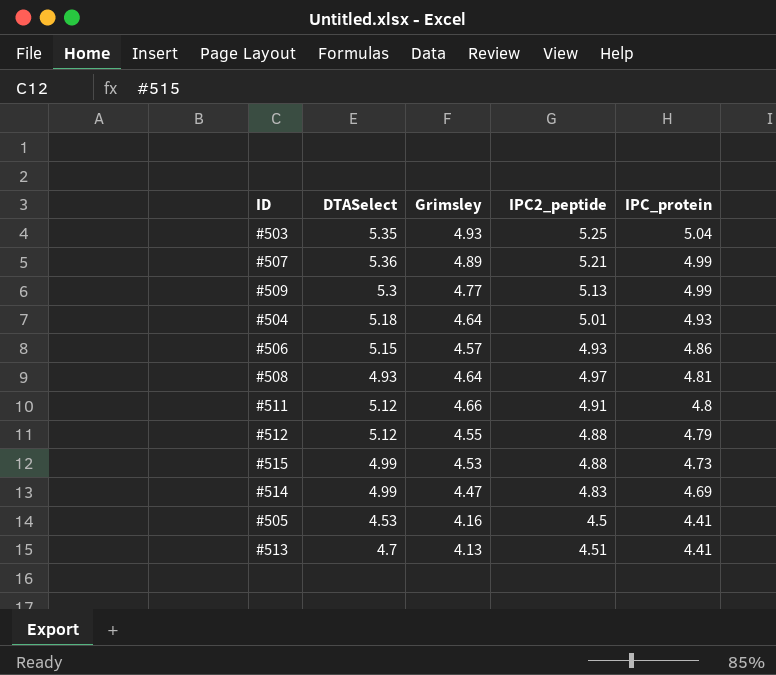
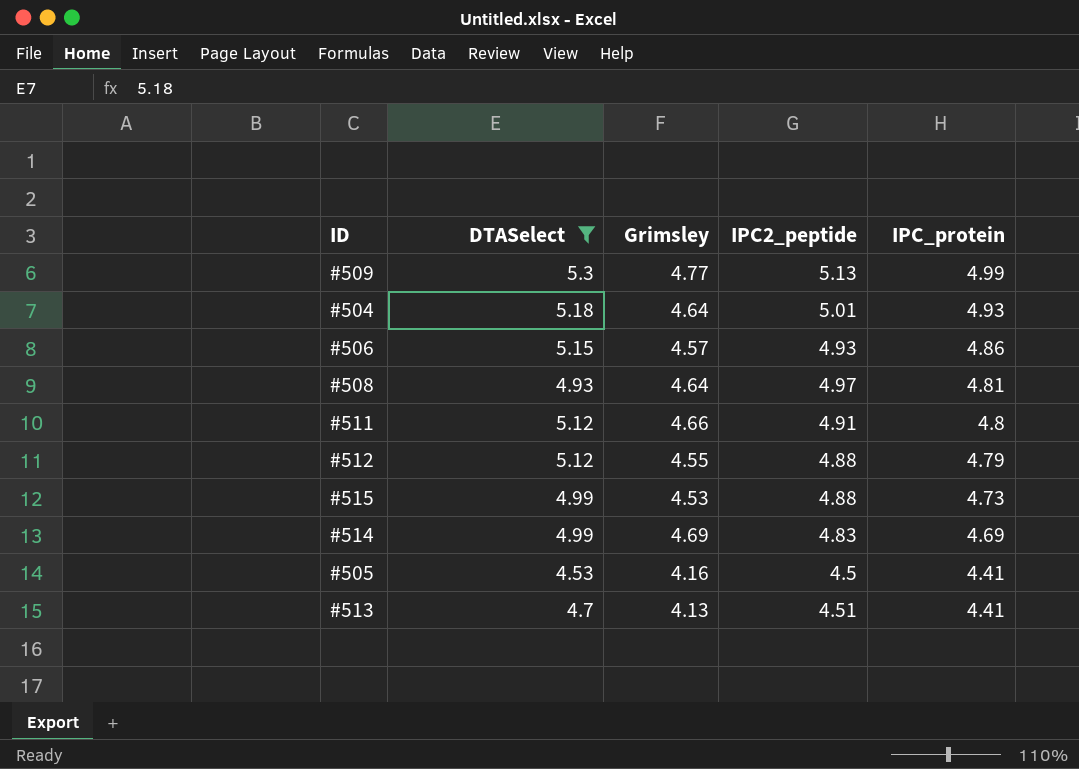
filter: none -> DTASelect <= 5.3
#514 | Grimsley: 4.47 -> 4.69

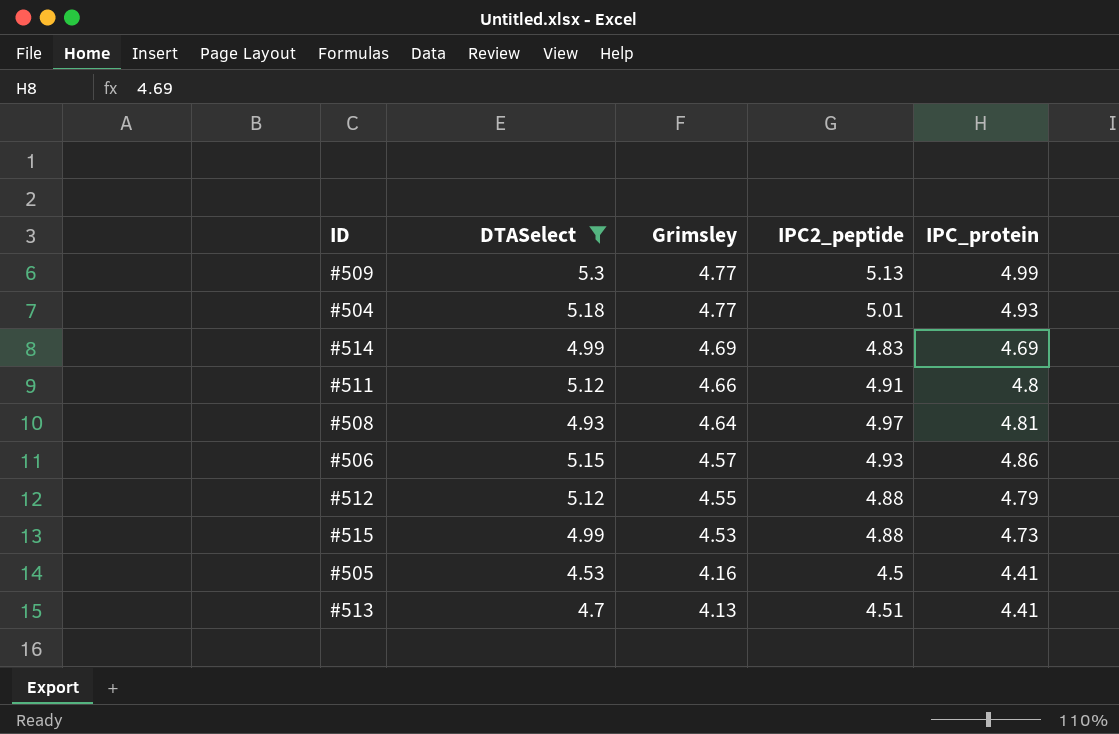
row order: IPC_protein descending -> Grimsley descending
#504 | Grimsley: 4.64 -> 4.77

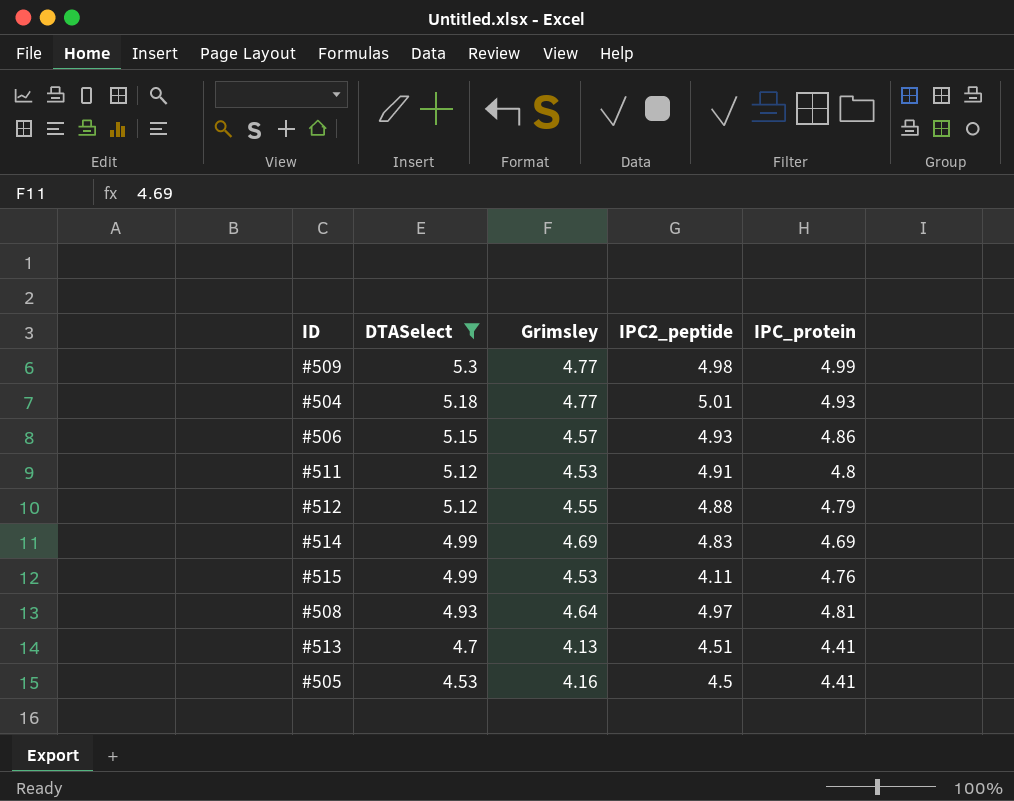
row order: Grimsley descending -> DTASelect descending
#509 | IPC2_peptide: 5.13 -> 4.98
#511 | Grimsley: 4.66 -> 4.53
#515 | IPC2_peptide: 4.88 -> 4.11
#515 | IPC_protein: 4.73 -> 4.76

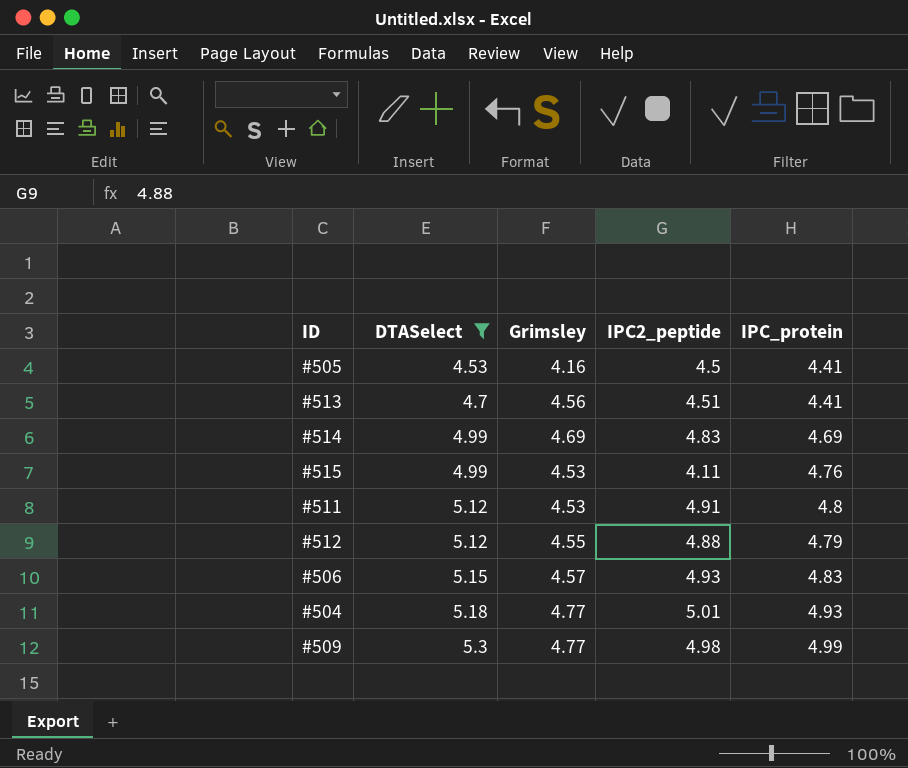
row order: DTASelect descending -> DTASelect ascending
row #508: 4.93 | 4.64 | 4.97 | 4.81 -> none
#513 | Grimsley: 4.13 -> 4.56
#506 | IPC_protein: 4.86 -> 4.83

